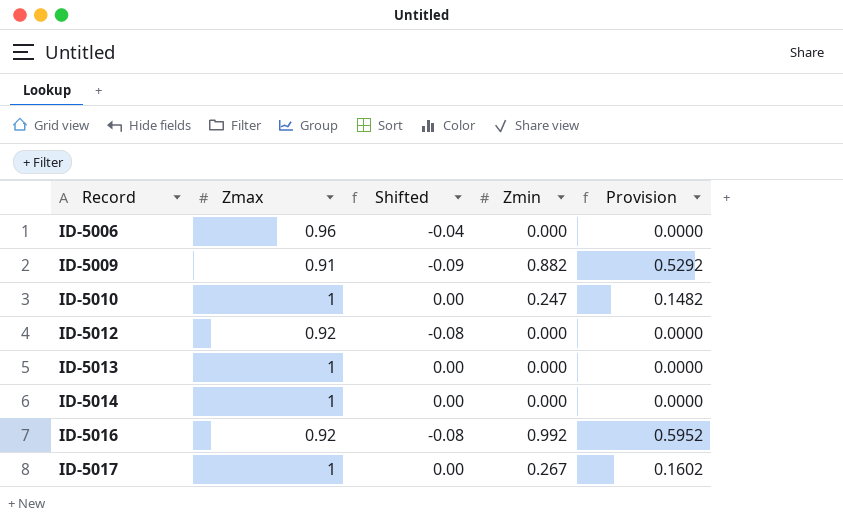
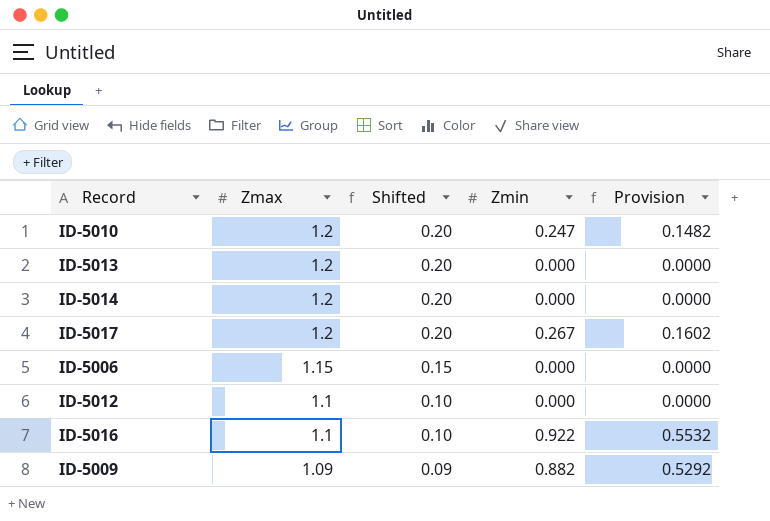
row order: Record ascending -> Zmax descending
ID-5010 | Zmax: 1 -> 1.2
ID-5010 | Shifted: 0.00 -> 0.20
ID-5013 | Zmax: 1 -> 1.2
ID-5013 | Shifted: 0.00 -> 0.20
ID-5014 | Zmax: 1 -> 1.2
ID-5014 | Shifted: 0.00 -> 0.20
ID-5017 | Zmax: 1 -> 1.2
ID-5017 | Shifted: 0.00 -> 0.20
ID-5006 | Zmax: 0.96 -> 1.15
ID-5006 | Shifted: -0.04 -> 0.15
ID-5012 | Zmax: 0.92 -> 1.1
ID-5012 | Shifted: -0.08 -> 0.10
ID-5016 | Zmax: 0.92 -> 1.1
ID-5016 | Shifted: -0.08 -> 0.10
ID-5016 | Zmin: 0.992 -> 0.922
ID-5016 | Provision: 0.5952 -> 0.5532
ID-5009 | Zmax: 0.91 -> 1.09
ID-5009 | Shifted: -0.09 -> 0.09

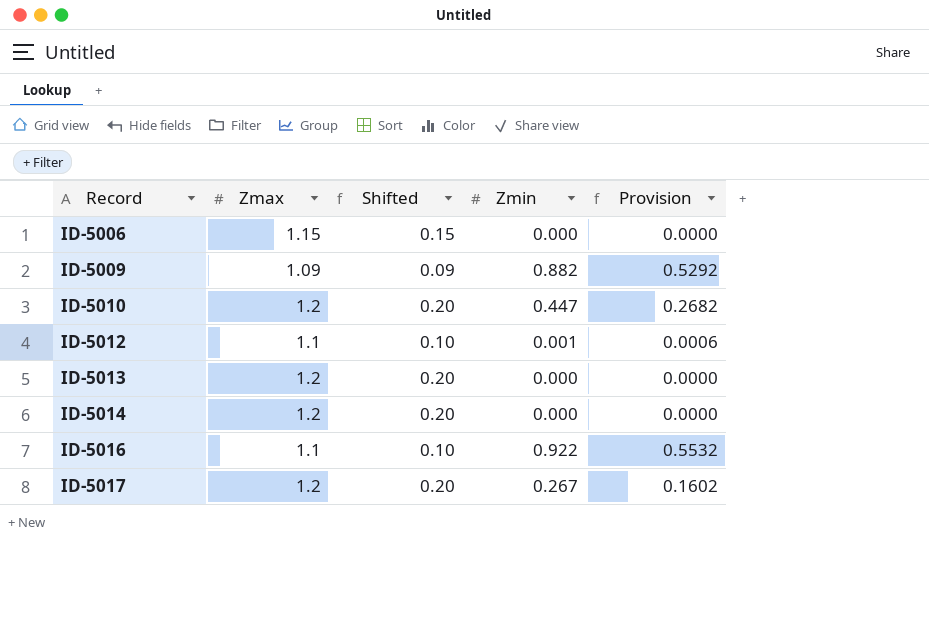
row order: Zmax descending -> Record ascending
ID-5010 | Zmin: 0.247 -> 0.447
ID-5010 | Provision: 0.1482 -> 0.2682
ID-5012 | Zmin: 0.000 -> 0.001
ID-5012 | Provision: 0.0000 -> 0.0006

